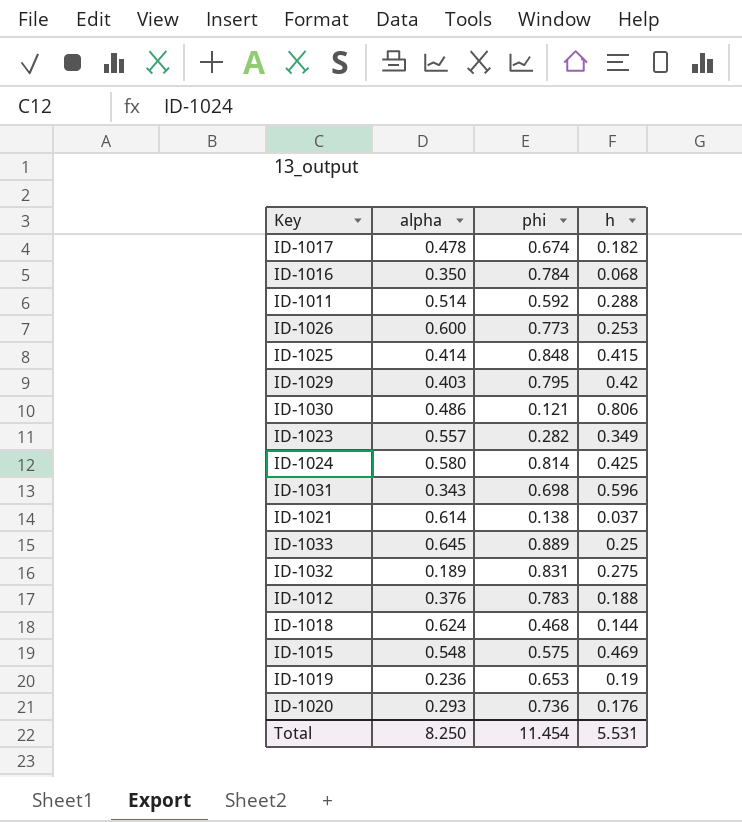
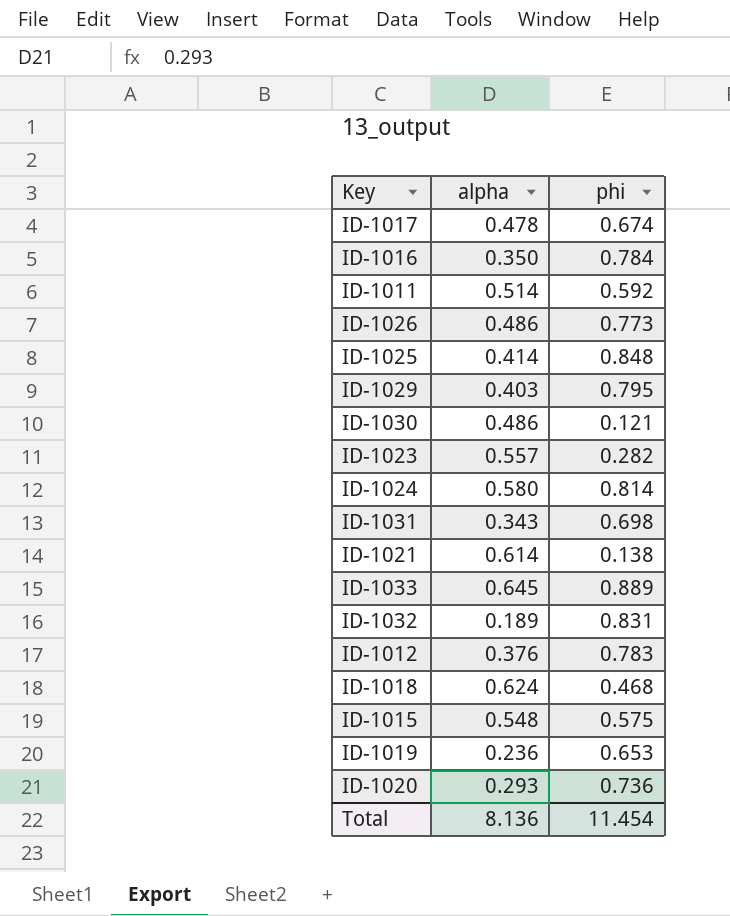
column h | position: 4 -> none
ID-1026 | alpha: 0.600 -> 0.486
Total | alpha: 8.250 -> 8.136

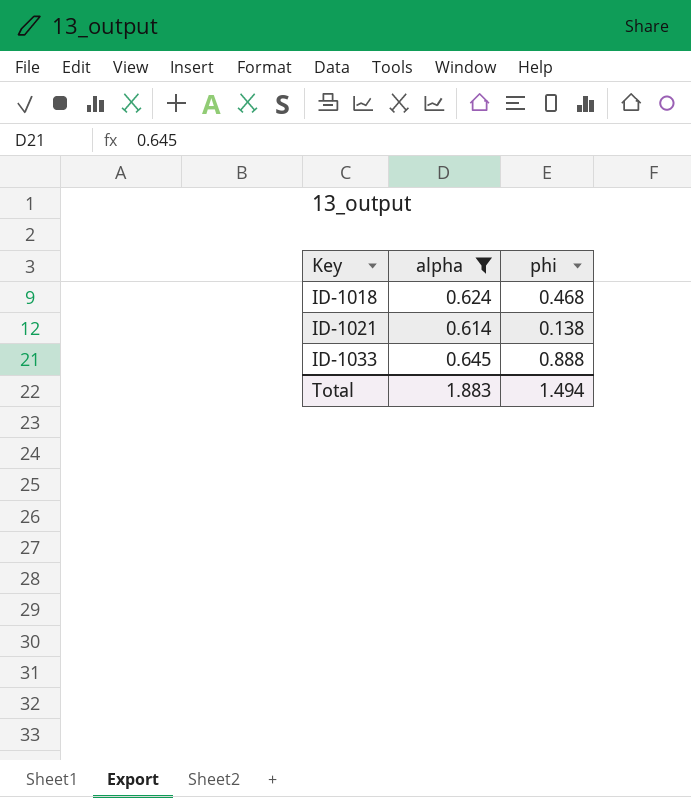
filter: none -> alpha >= 0.614
row order: none -> Key ascending
ID-1033 | phi: 0.889 -> 0.888
Total | alpha: 8.136 -> 1.883
Total | phi: 11.454 -> 1.494

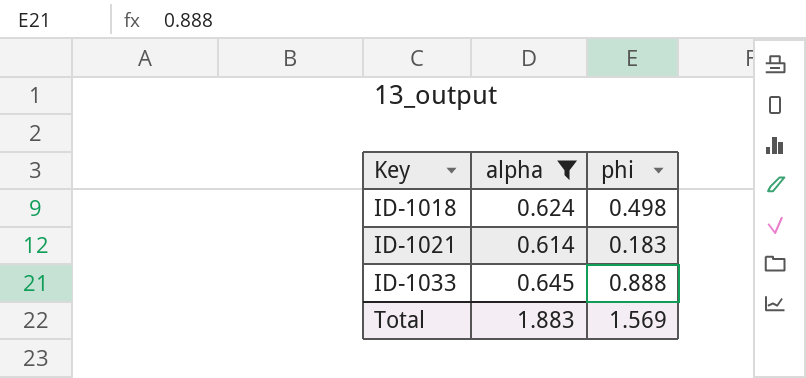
ID-1018 | phi: 0.468 -> 0.498
ID-1021 | phi: 0.138 -> 0.183
Total | phi: 1.494 -> 1.569

